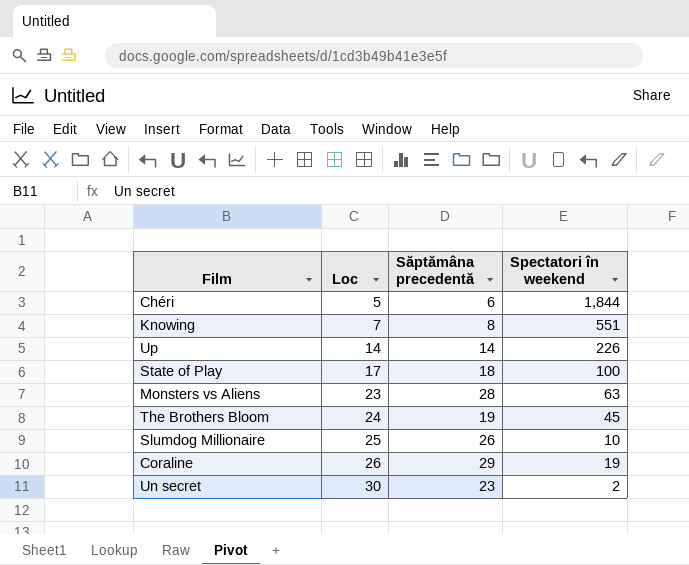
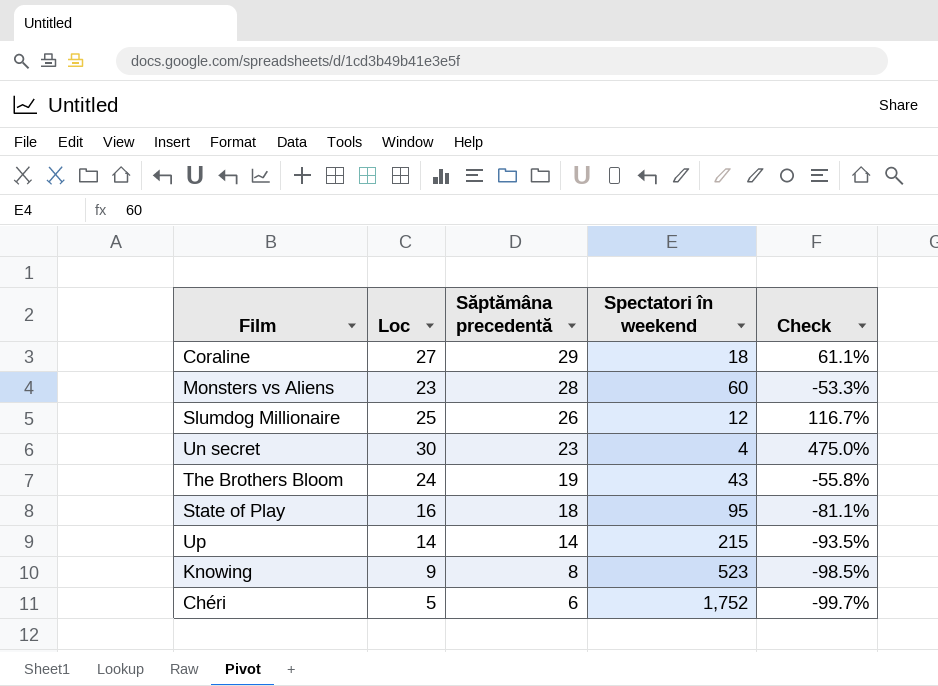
row order: Loc ascending -> Săptămâna precedentă descending
column Check | formula: none -> ([Săptămâna precedentă] - [Spectatori în weekend]) / [Spectatori în weekend]
Coraline | Loc: 26 -> 27
Coraline | Spectatori în weekend: 19 -> 18
Monsters vs Aliens | Spectatori în weekend: 63 -> 60
Slumdog Millionaire | Spectatori în weekend: 10 -> 12
Un secret | Spectatori în weekend: 2 -> 4
The Brothers Bloom | Spectatori în weekend: 45 -> 43
State of Play | Loc: 17 -> 16
State of Play | Spectatori în weekend: 100 -> 95
Up | Spectatori în weekend: 226 -> 215
Knowing | Loc: 7 -> 9
Knowing | Spectatori în weekend: 551 -> 523
Chéri | Spectatori în weekend: 1,844 -> 1,752

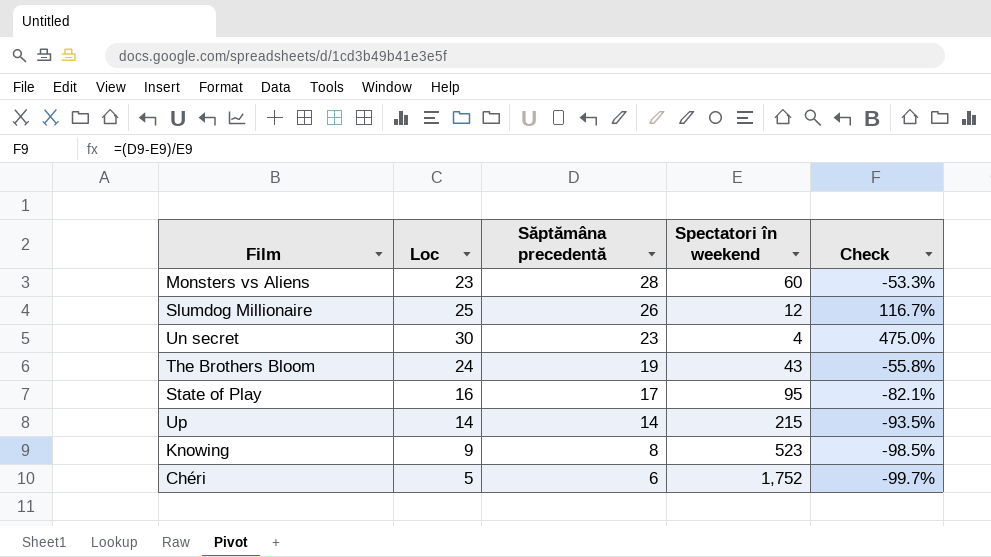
row Coraline: 27 | 29 | 18 | 61.1% -> none
State of Play | Săptămâna precedentă: 18 -> 17
State of Play | Check: -81.1% -> -82.1%

